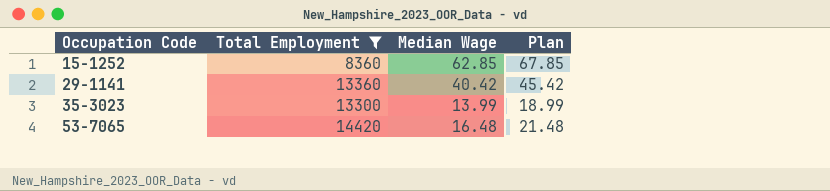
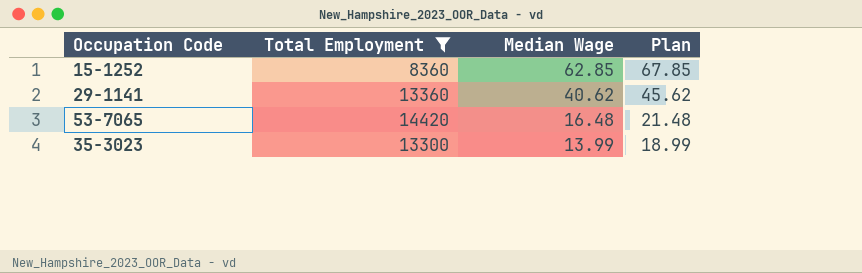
row order: Occupation Code ascending -> Median Wage descending
29-1141 | Median Wage: 40.42 -> 40.62
29-1141 | Plan: 45.42 -> 45.62

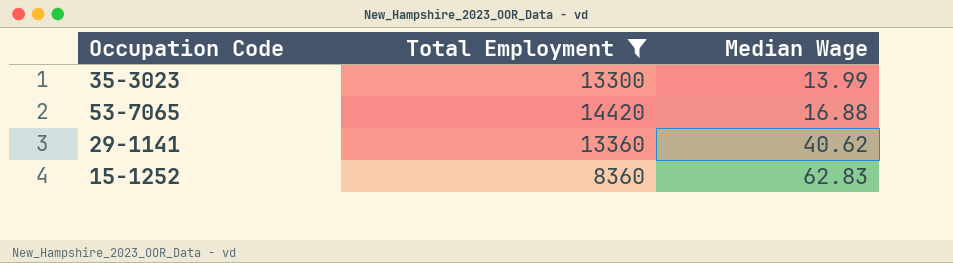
row order: Median Wage descending -> Median Wage ascending
column Plan | formula: [Median Wage] + 5 -> none
53-7065 | Median Wage: 16.48 -> 16.88
15-1252 | Median Wage: 62.85 -> 62.83

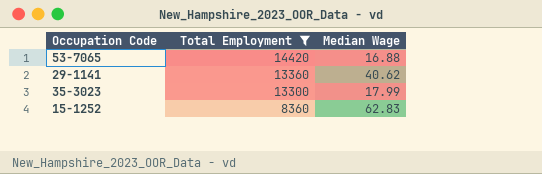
row order: Median Wage ascending -> Total Employment descending
35-3023 | Median Wage: 13.99 -> 17.99

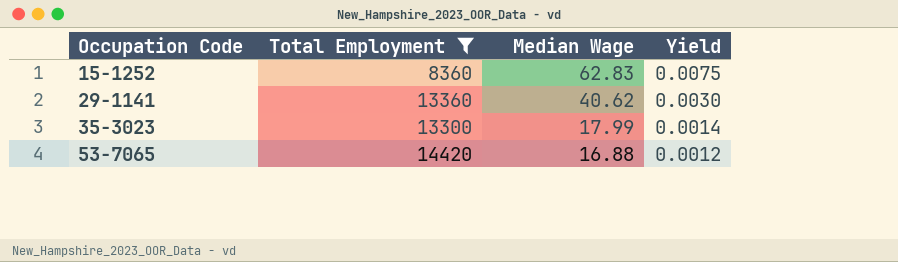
row order: Total Employment descending -> Occupation Code ascending
column Yield | formula: none -> [Median Wage] / [Total Employment]

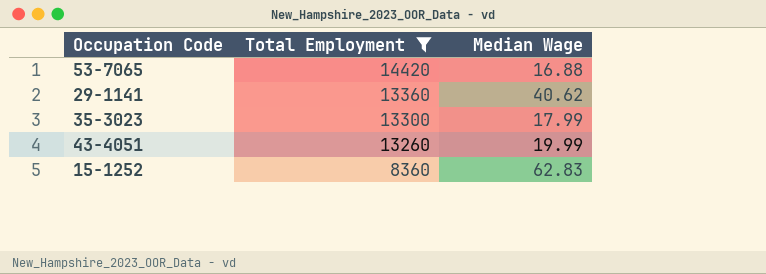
row order: Occupation Code ascending -> Total Employment descending
column Yield | formula: [Median Wage] / [Total Employment] -> none
row 43-4051: none -> 13260 | 19.99

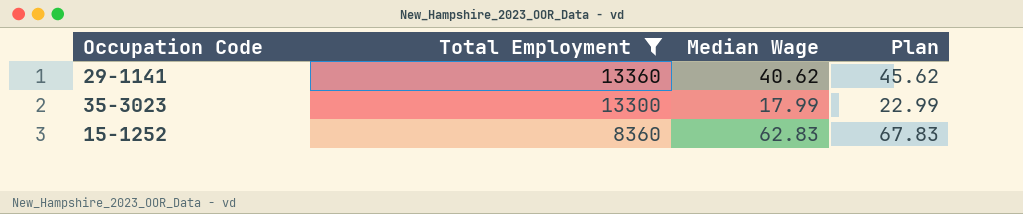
column Plan | formula: none -> [Median Wage] + 5
row 53-7065: 14420 | 16.88 -> none
row 43-4051: 13260 | 19.99 -> none

